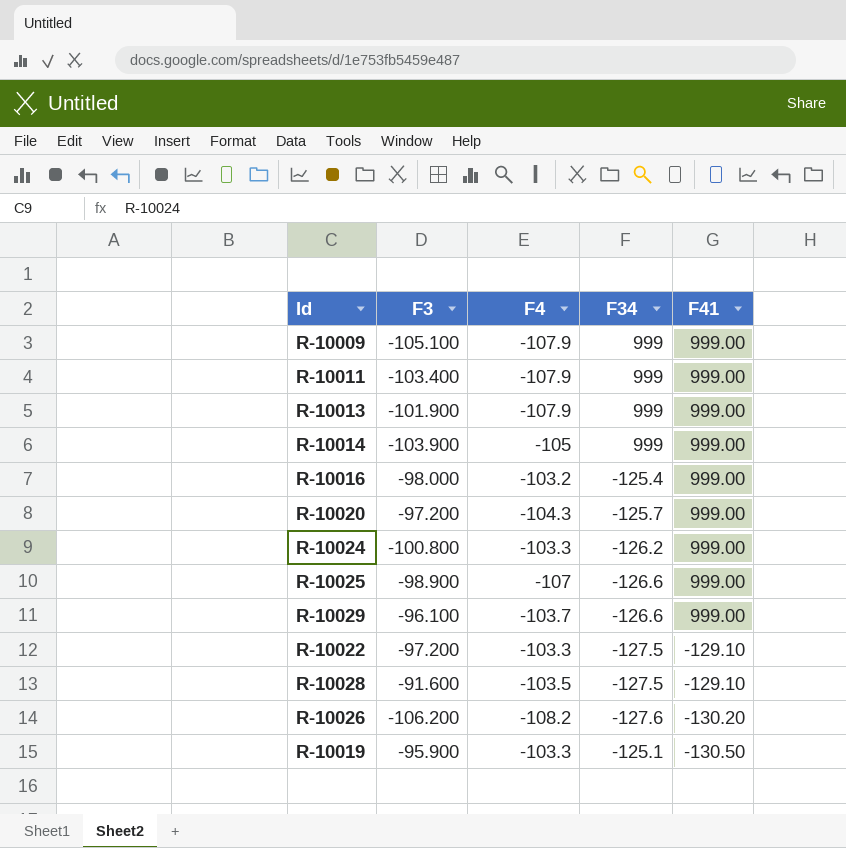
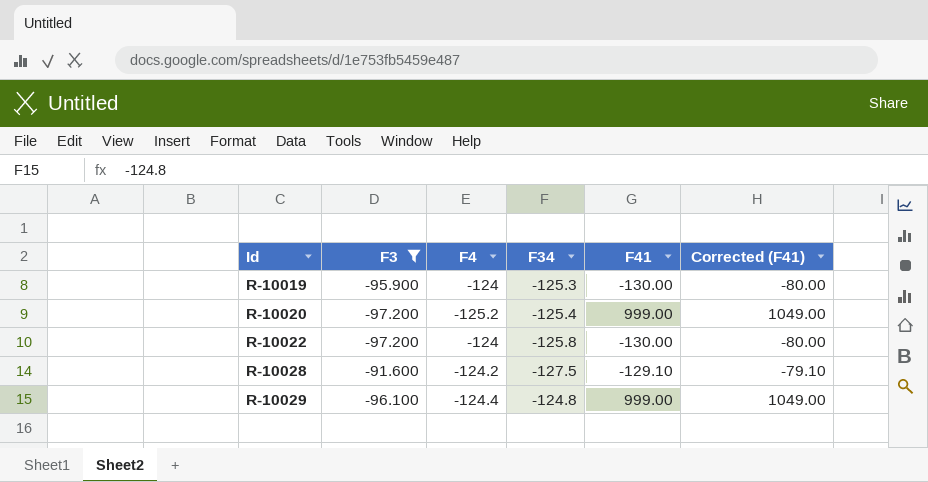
filter: none -> F3 >= -97.200
row order: F41 descending -> Id ascending
column Corrected (F41) | formula: none -> [F41] + 50
R-10019 | F4: -103.3 -> -124
R-10019 | F34: -125.1 -> -125.3
R-10019 | F41: -130.50 -> -130.00
R-10020 | F4: -104.3 -> -125.2
R-10020 | F34: -125.7 -> -125.4
R-10022 | F4: -103.3 -> -124
R-10022 | F34: -127.5 -> -125.8
R-10022 | F41: -129.10 -> -130.00
R-10028 | F4: -103.5 -> -124.2
R-10029 | F4: -103.7 -> -124.4
R-10029 | F34: -126.6 -> -124.8

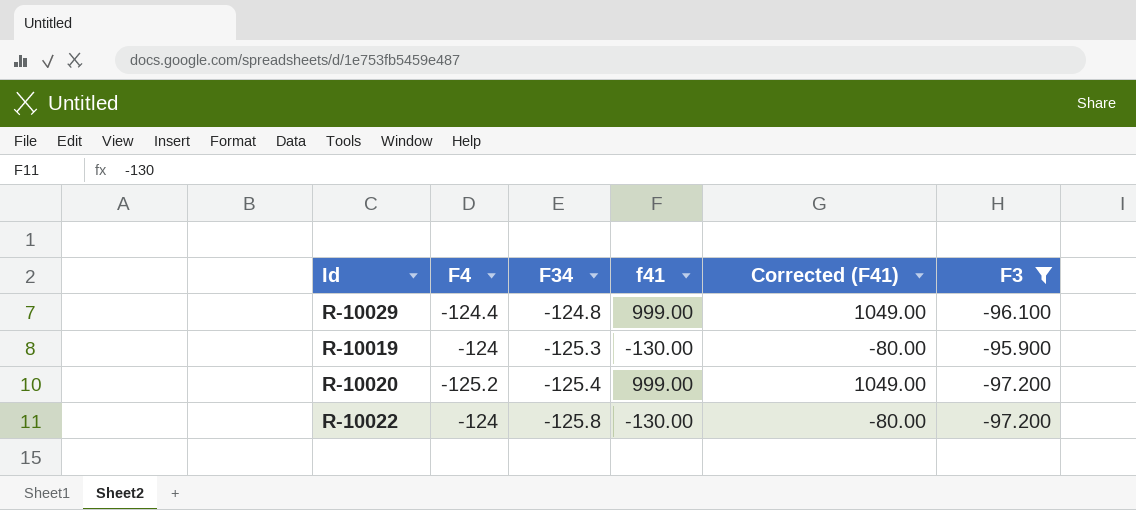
row order: Id ascending -> F34 descending
column name: F41 -> f41
column F3 | position: 2 -> 6
row R-10028: -91.600 | -124.2 | -127.5 | -129.10 | -79.10 -> none

